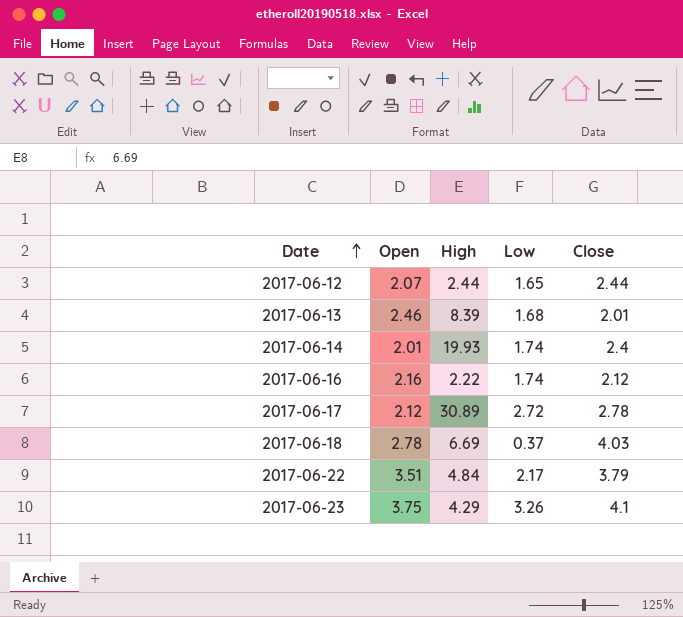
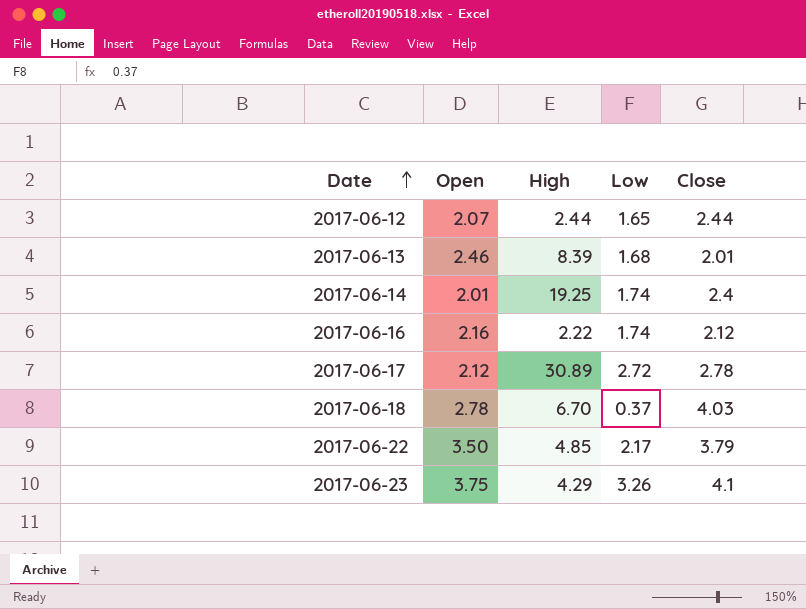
2017-06-14 | High: 19.93 -> 19.25
2017-06-18 | High: 6.69 -> 6.70
2017-06-22 | Open: 3.51 -> 3.50
2017-06-22 | High: 4.84 -> 4.85

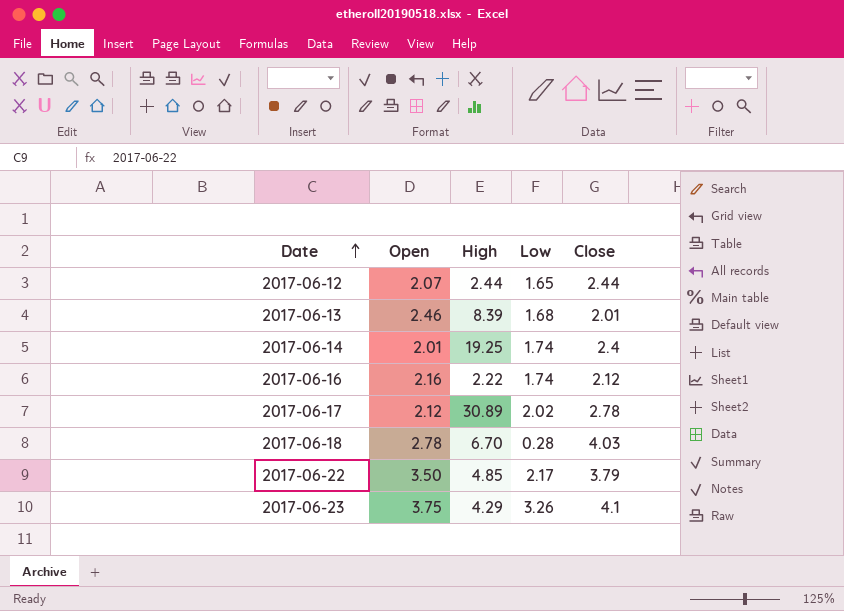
2017-06-17 | Low: 2.72 -> 2.02
2017-06-18 | Low: 0.37 -> 0.28

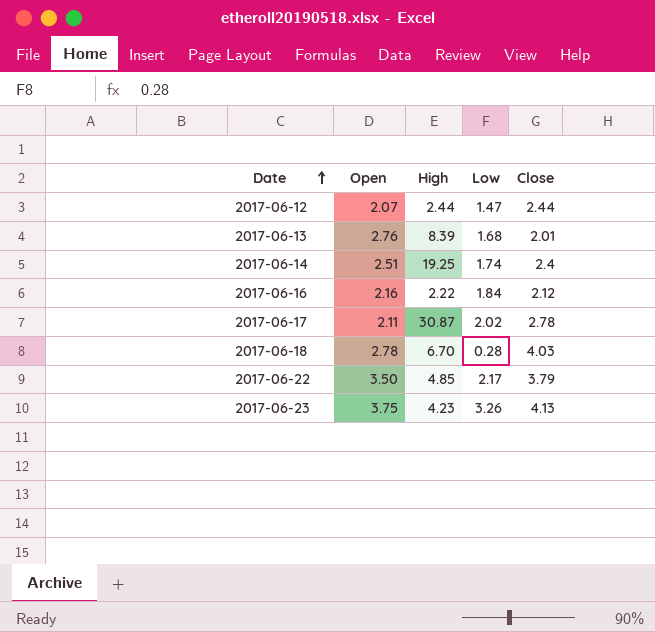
2017-06-12 | Low: 1.65 -> 1.47
2017-06-13 | Open: 2.46 -> 2.76
2017-06-14 | Open: 2.01 -> 2.51
2017-06-16 | Low: 1.74 -> 1.84
2017-06-17 | Open: 2.12 -> 2.11
2017-06-17 | High: 30.89 -> 30.87
2017-06-23 | High: 4.29 -> 4.23
2017-06-23 | Close: 4.1 -> 4.13

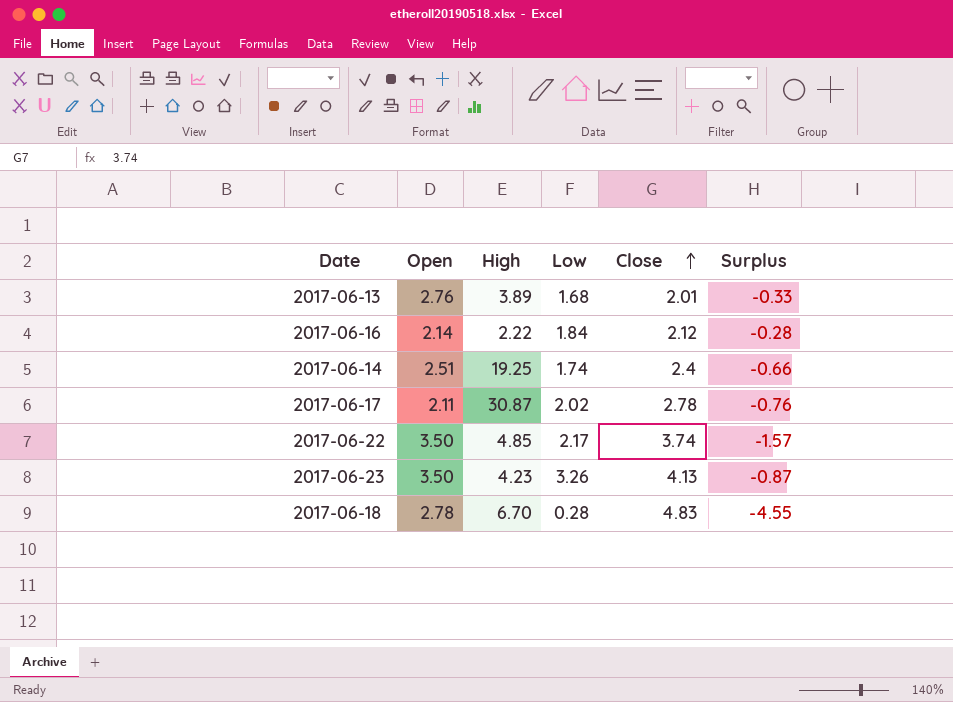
row order: Date ascending -> Close ascending
column Surplus | formula: none -> [Low] - [Close]
row 2017-06-12: 2.07 | 2.44 | 1.47 | 2.44 -> none
2017-06-13 | High: 8.39 -> 3.89
2017-06-16 | Open: 2.16 -> 2.14
2017-06-22 | Close: 3.79 -> 3.74
2017-06-23 | Open: 3.75 -> 3.50
2017-06-18 | Close: 4.03 -> 4.83

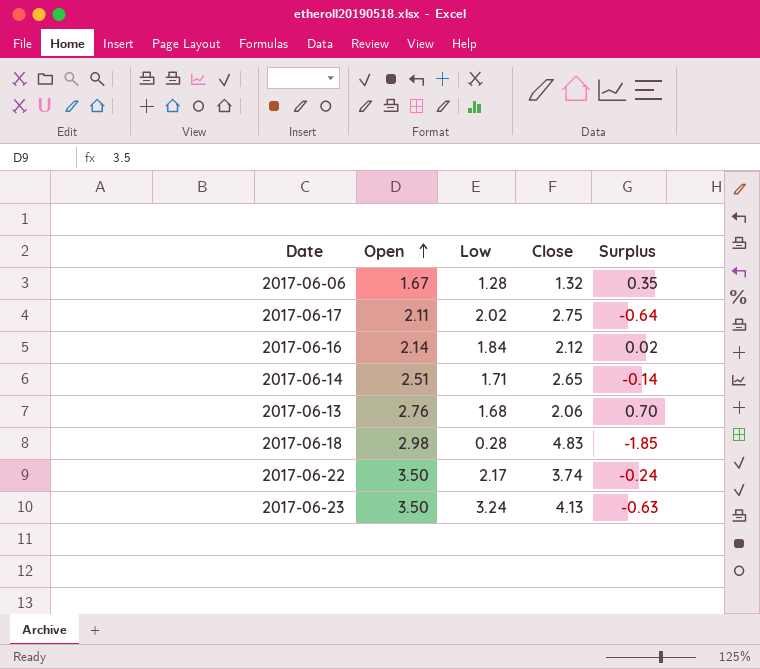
row order: Close ascending -> Open ascending
column High | position: 3 -> none
column Surplus | formula: [Low] - [Close] -> [Open] - [Close]
row 2017-06-06: none -> 1.67 | 1.28 | 1.32 | 0.35
2017-06-17 | Close: 2.78 -> 2.75
2017-06-14 | Low: 1.74 -> 1.71
2017-06-14 | Close: 2.4 -> 2.65
2017-06-13 | Close: 2.01 -> 2.06
2017-06-18 | Open: 2.78 -> 2.98
2017-06-23 | Low: 3.26 -> 3.24

